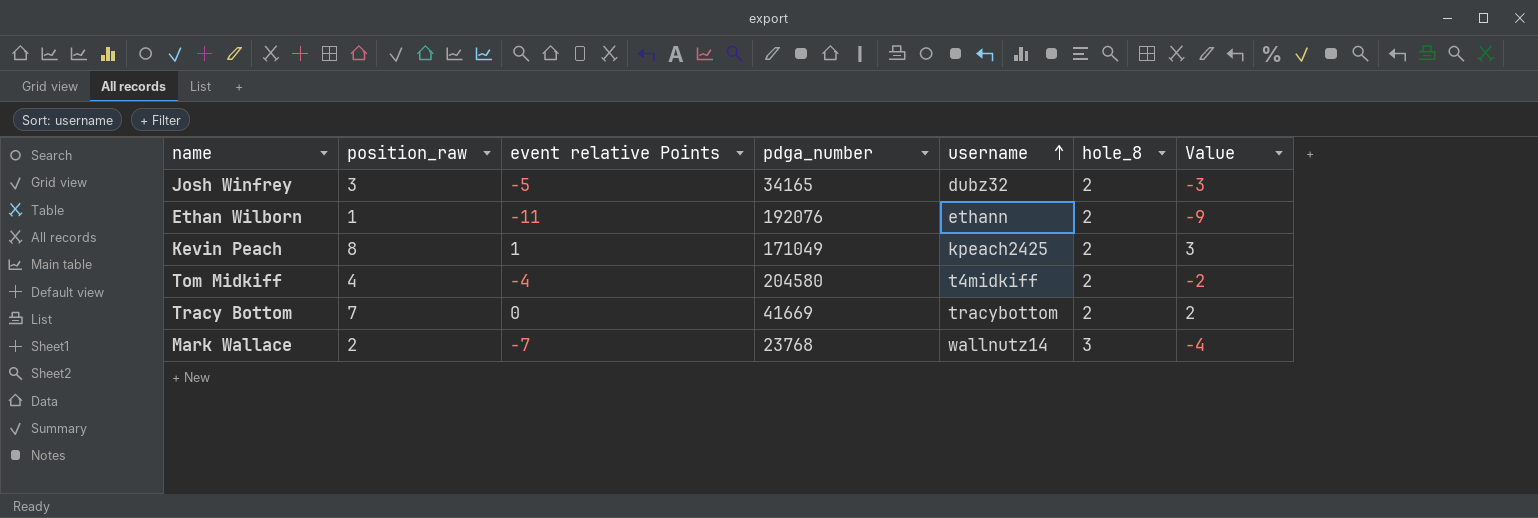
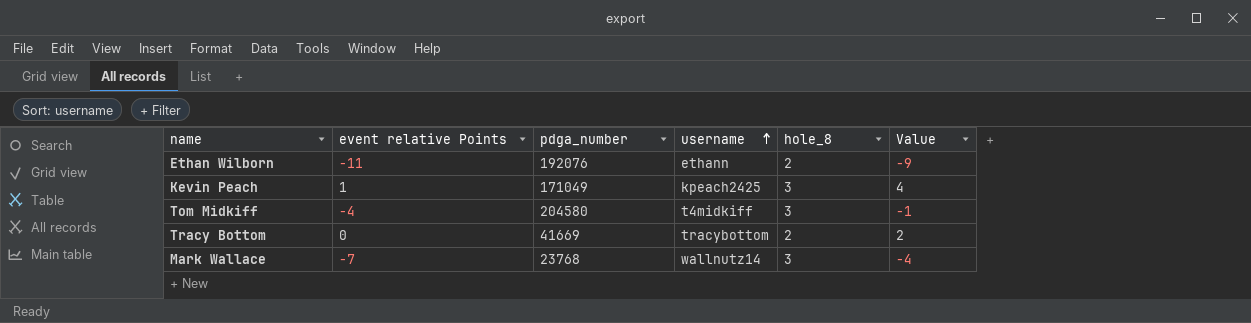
column position_raw | position: 2 -> none
row Josh Winfrey: 3 | -5 | 34165 | dubz32 | 2 | -3 -> none
Kevin Peach | hole_8: 2 -> 3
Kevin Peach | Value: 3 -> 4
Tom Midkiff | hole_8: 2 -> 3
Tom Midkiff | Value: -2 -> -1

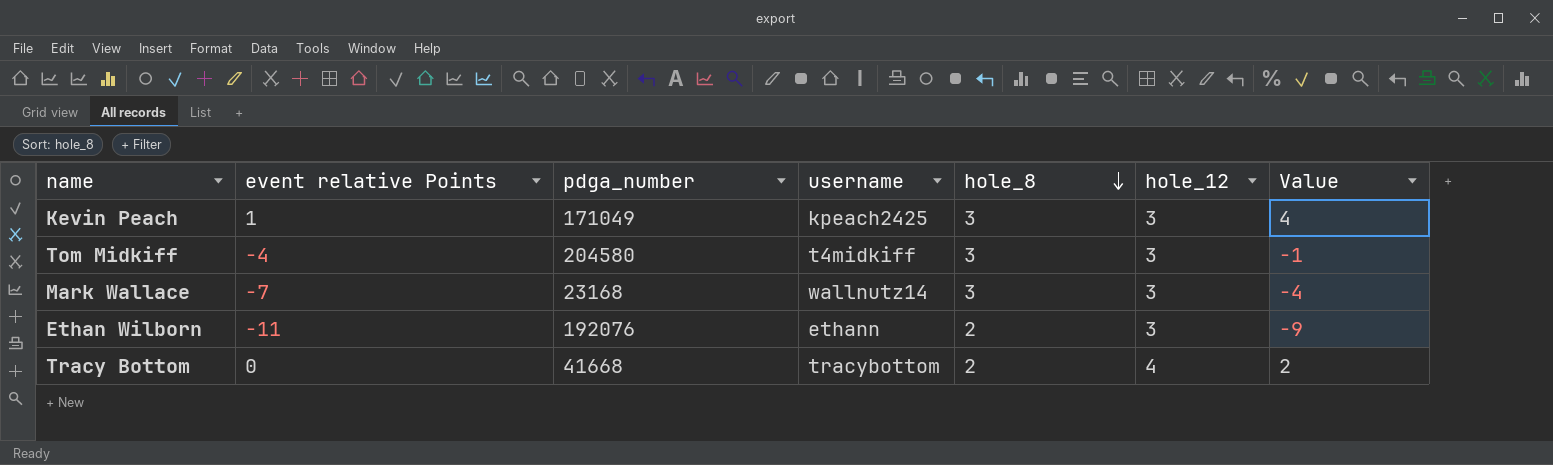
row order: username ascending -> hole_8 descending
column hole_12 | position: none -> 6
Mark Wallace | pdga_number: 23768 -> 23168
Tracy Bottom | pdga_number: 41669 -> 41668

